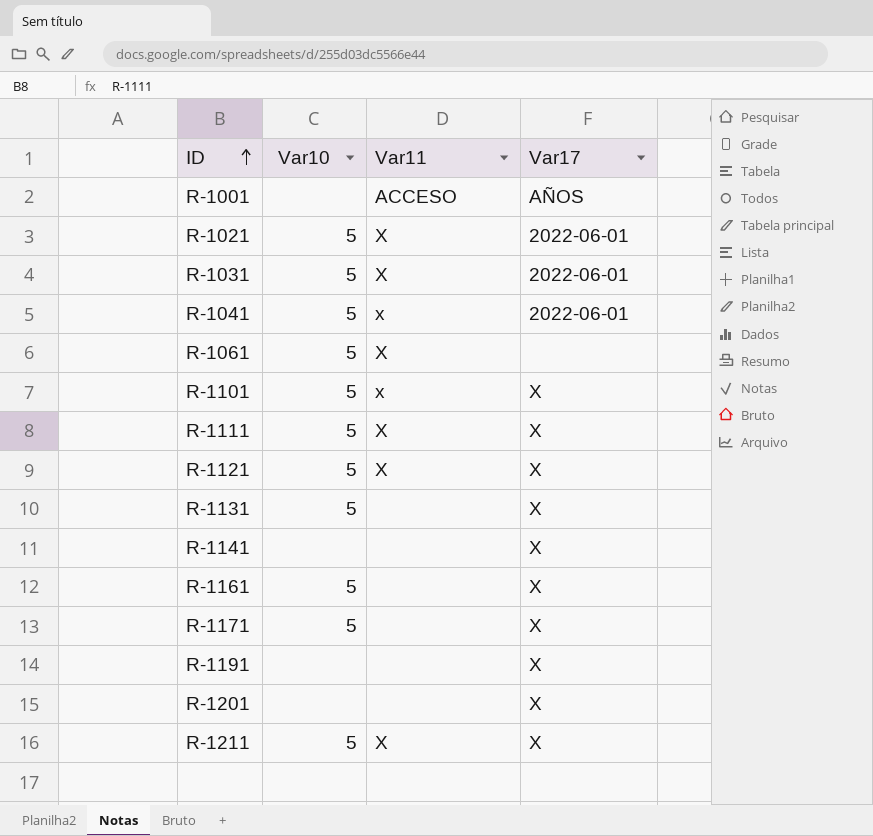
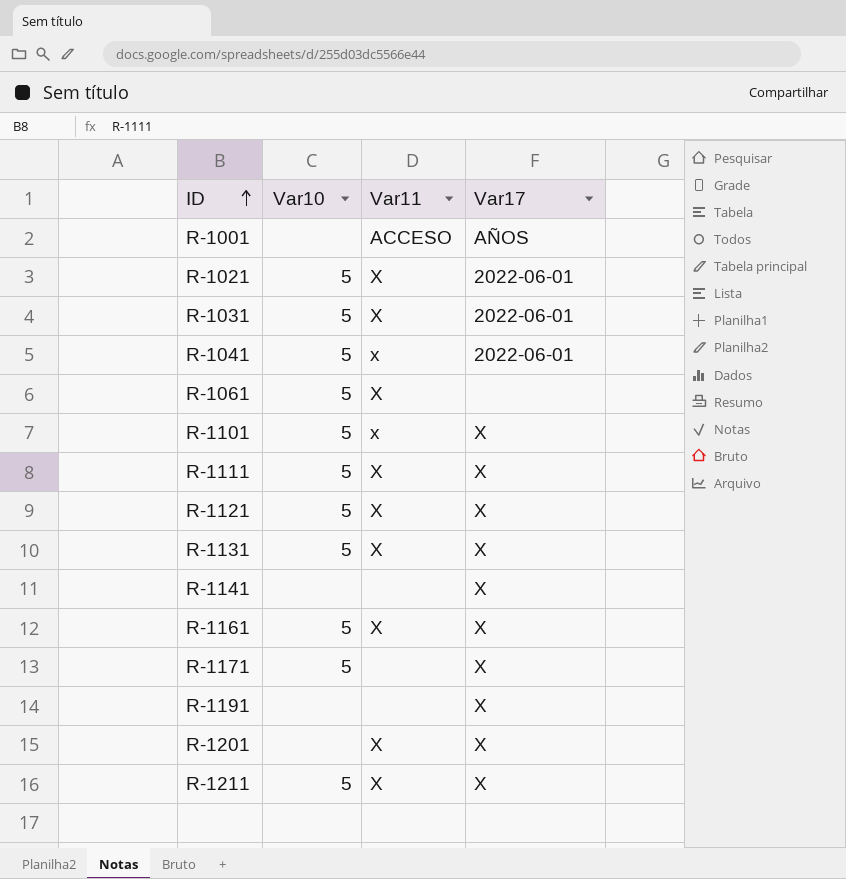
R-1131 | Var11: none -> X
R-1161 | Var11: none -> X
R-1201 | Var11: none -> X

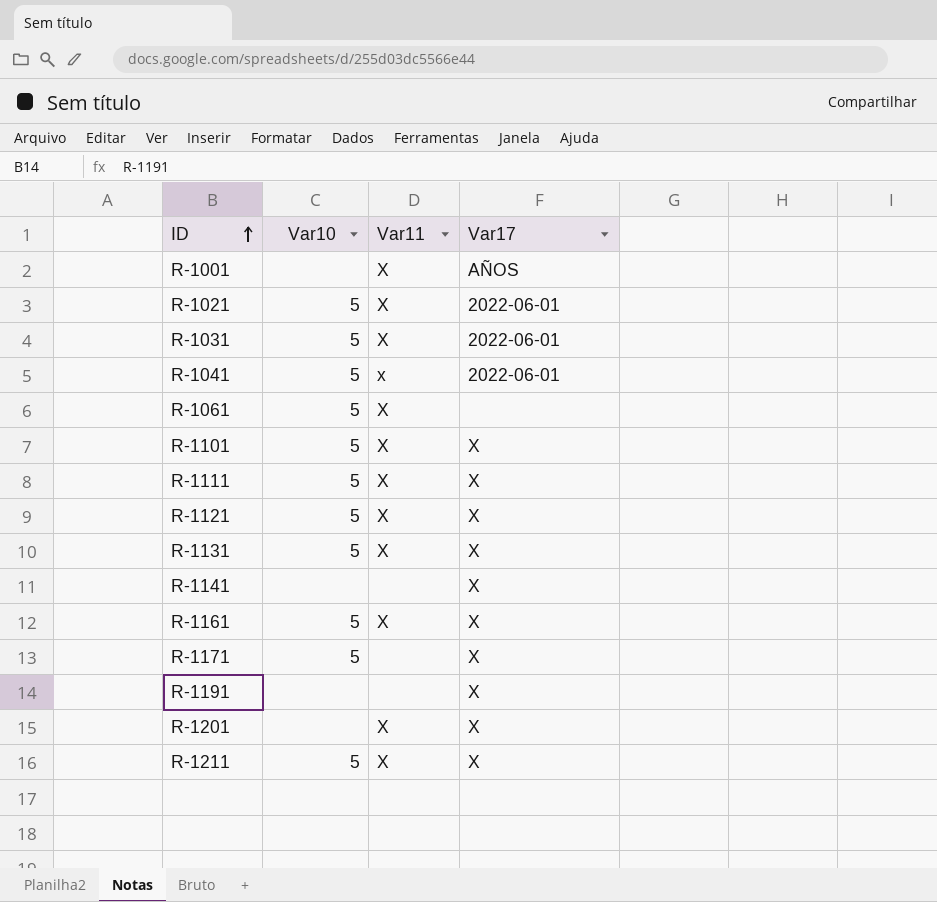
R-1001 | Var11: ACCESO -> X
R-1101 | Var11: x -> X

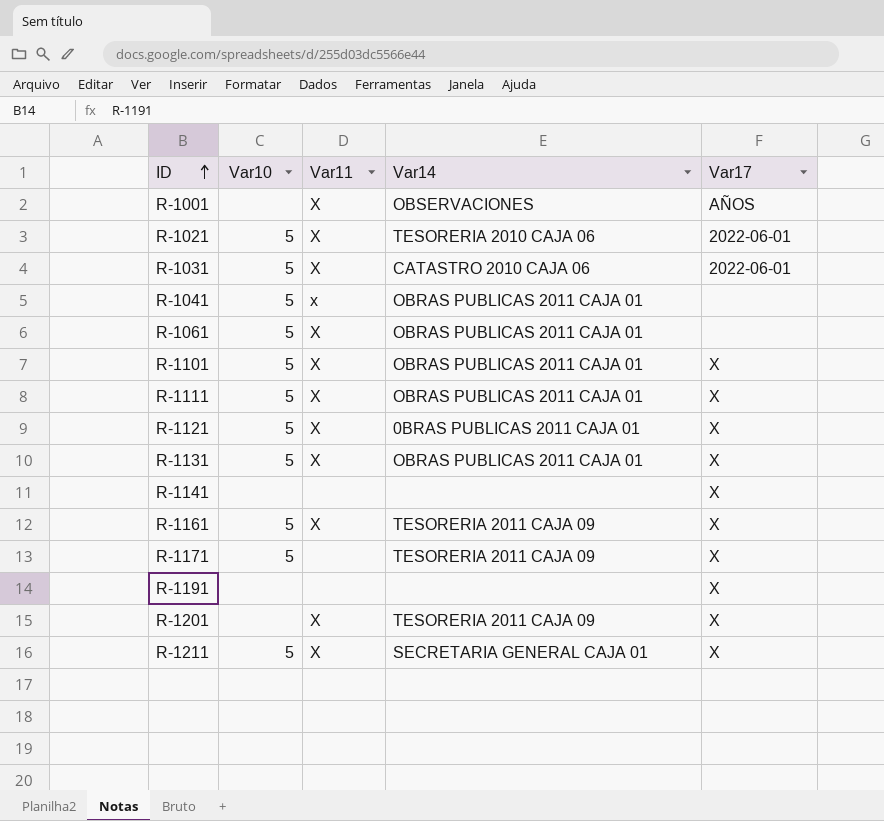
column Var14 | position: none -> 4
R-1041 | Var17: 2022-06-01 -> none

